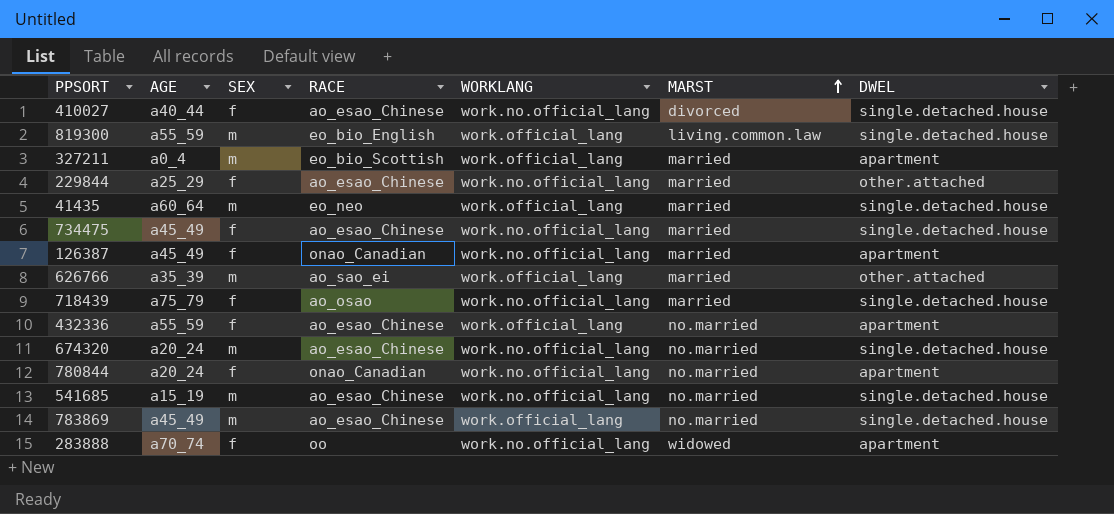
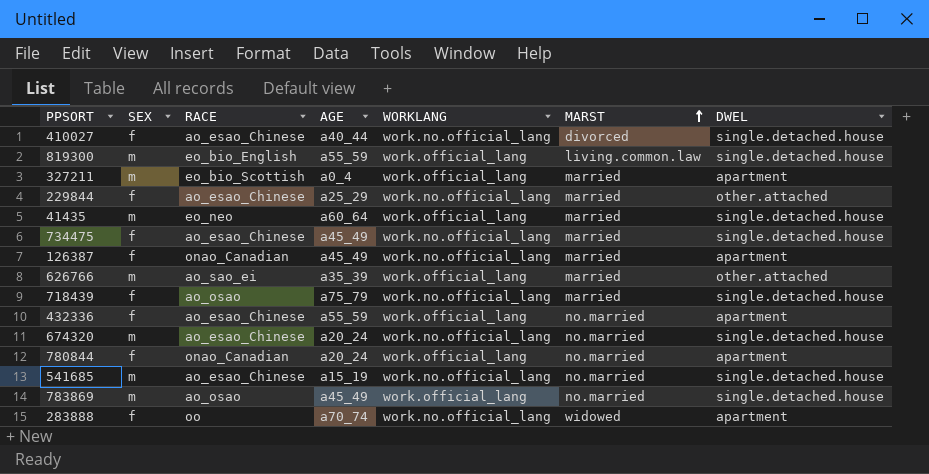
column AGE | position: 2 -> 4
780844 | WORKLANG: work.no.official_lang -> work.official_lang
783869 | RACE: ao_esao_Chinese -> ao_osao

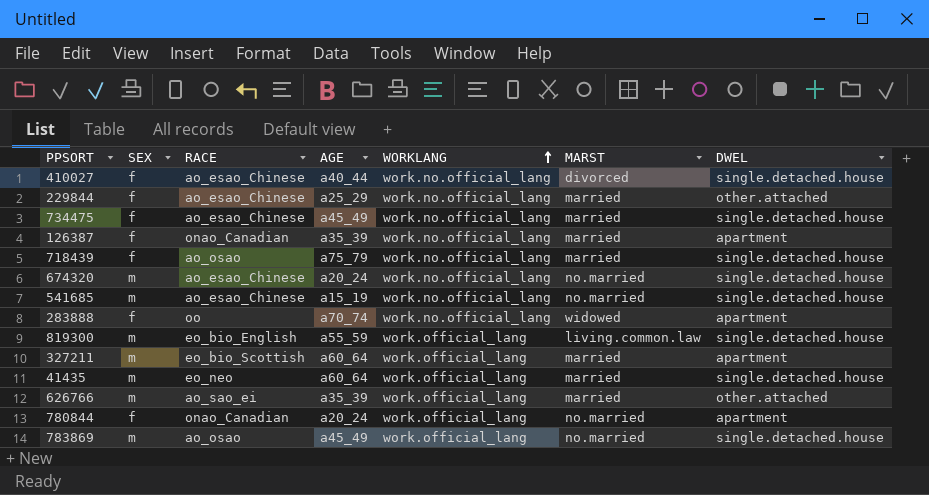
row order: MARST ascending -> WORKLANG ascending
row 432336: f | ao_esao_Chinese | a55_59 | work.official_lang | no.married | apartment -> none
126387 | AGE: a45_49 -> a35_39
327211 | AGE: a0_4 -> a60_64

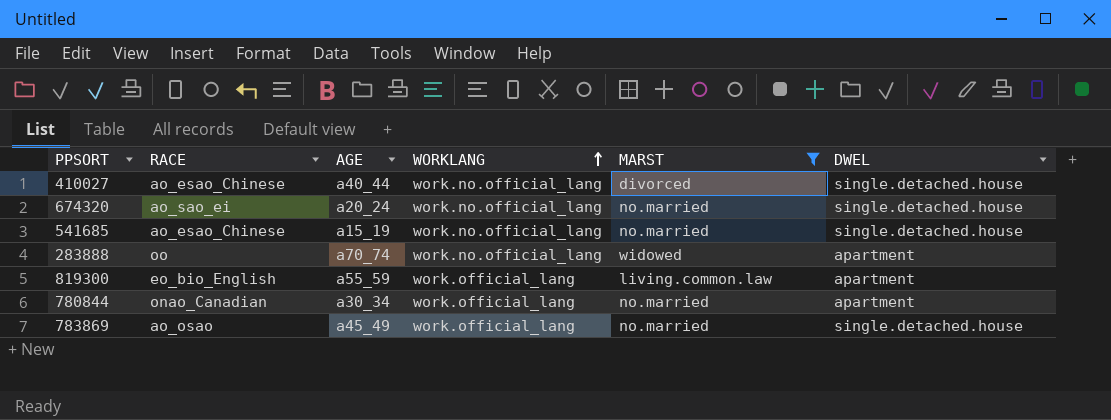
filter: none -> MARST != married
column SEX | position: 2 -> none
674320 | RACE: ao_esao_Chinese -> ao_sao_ei
819300 | DWEL: single.detached.house -> apartment
780844 | AGE: a20_24 -> a30_34

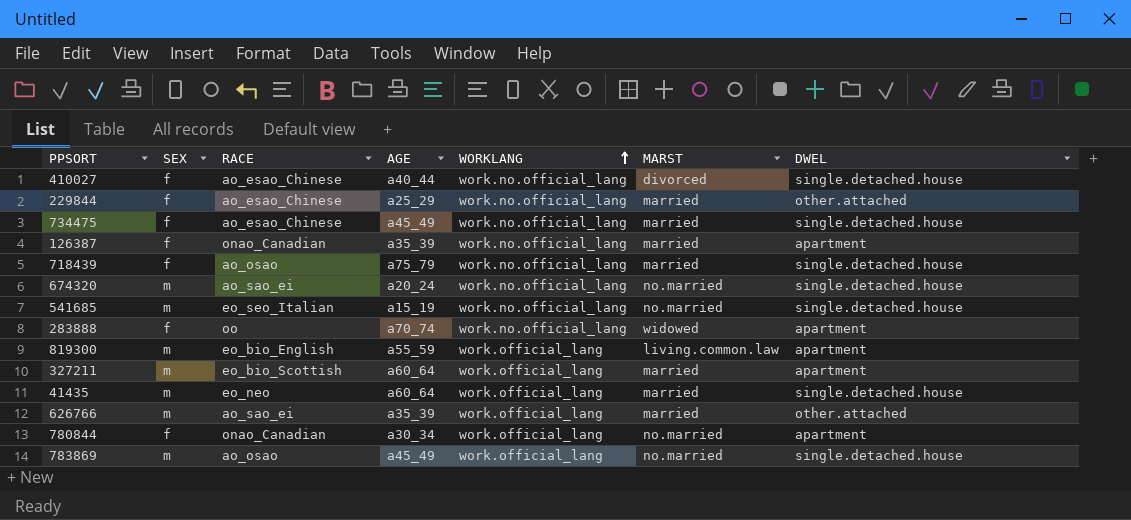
filter: MARST != married -> none
column SEX | position: none -> 2
541685 | RACE: ao_esao_Chinese -> eo_seo_Italian

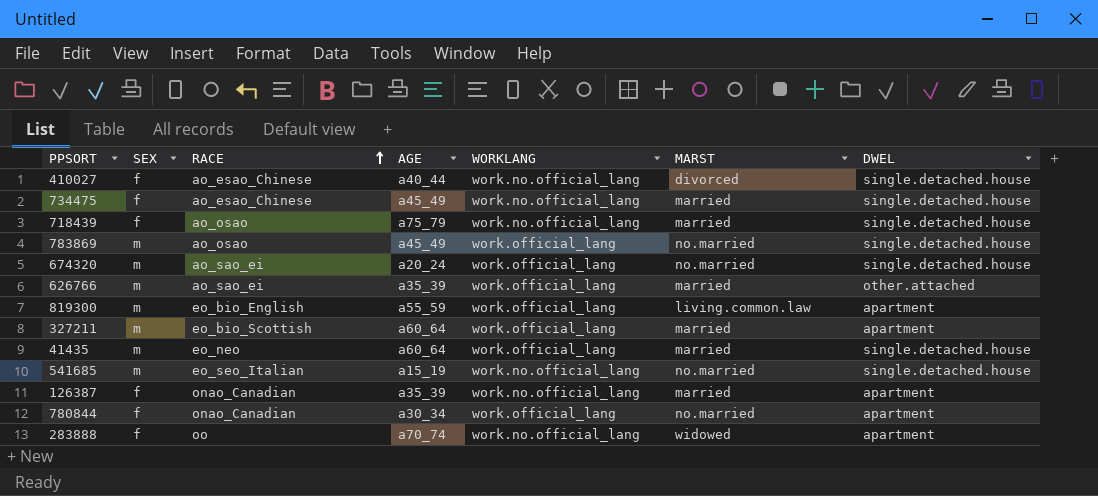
row order: WORKLANG ascending -> RACE ascending
row 229844: f | ao_esao_Chinese | a25_29 | work.no.official_lang | married | other.attached -> none
674320 | WORKLANG: work.no.official_lang -> work.official_lang

